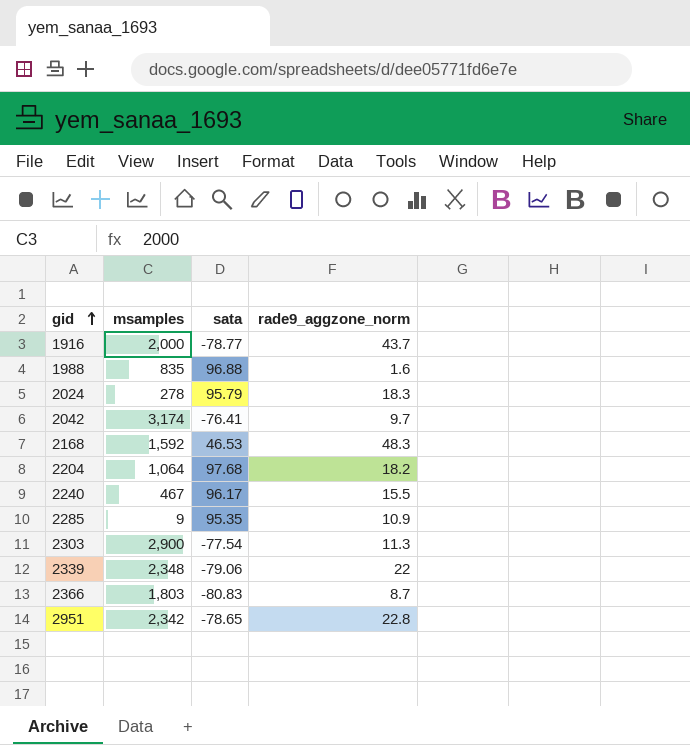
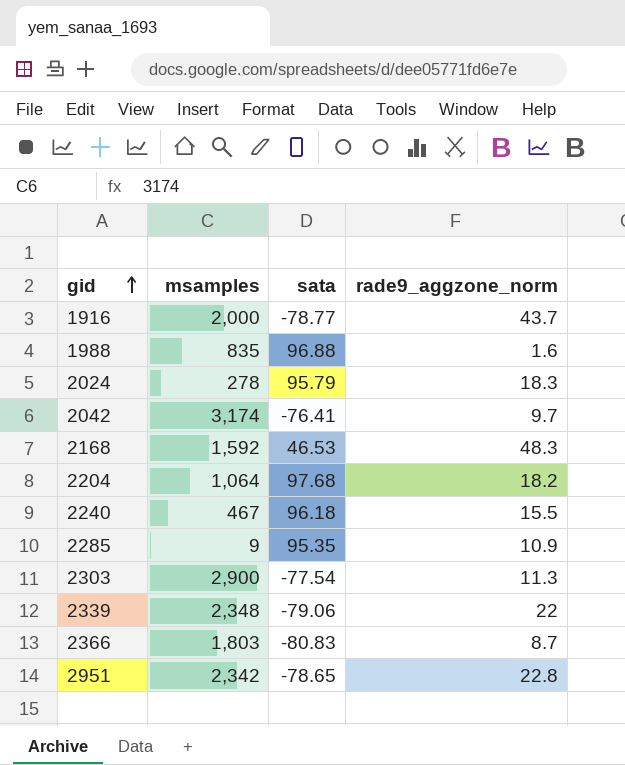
2240 | sata: 96.17 -> 96.18

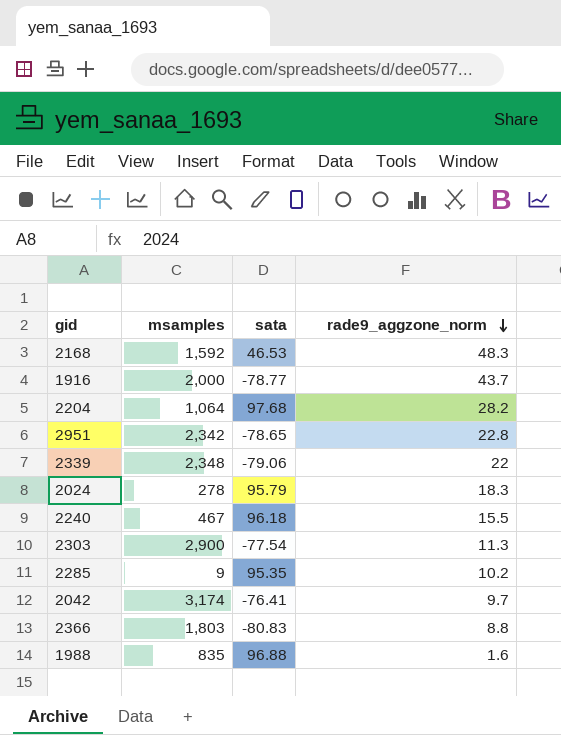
row order: gid ascending -> rade9_aggzone_norm descending
2204 | rade9_aggzone_norm: 18.2 -> 28.2
2285 | rade9_aggzone_norm: 10.9 -> 10.2
2366 | rade9_aggzone_norm: 8.7 -> 8.8

